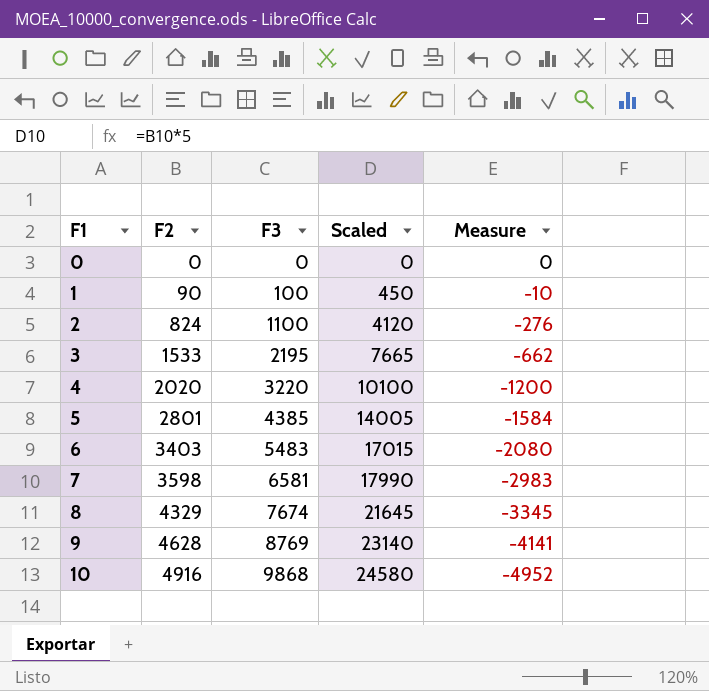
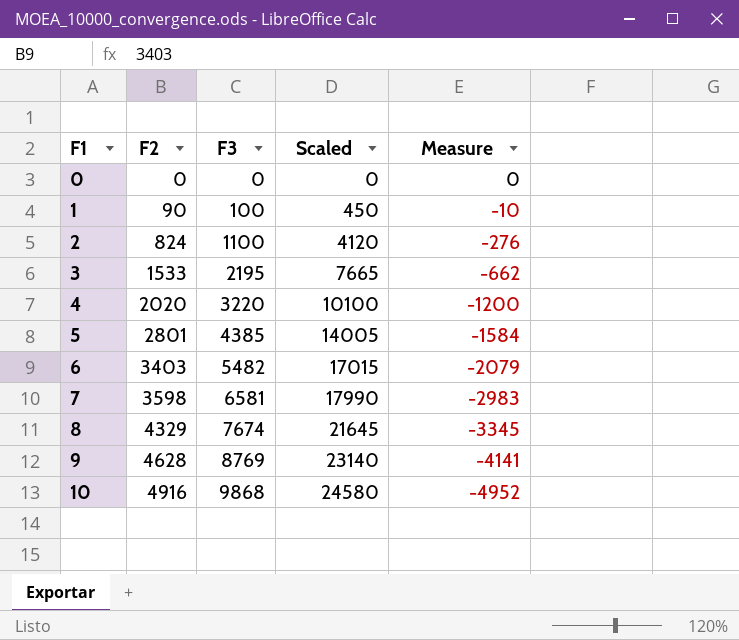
6 | F3: 5483 -> 5482
6 | Measure: -2080 -> -2079

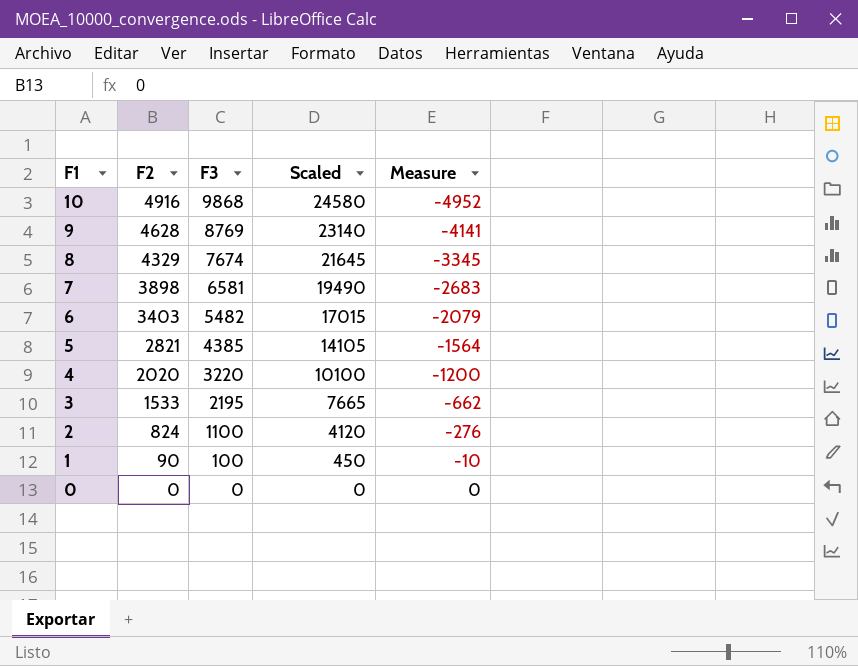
row order: F1 ascending -> F1 descending
7 | F2: 3598 -> 3898
7 | Scaled: 17990 -> 19490
7 | Measure: -2983 -> -2683
5 | F2: 2801 -> 2821
5 | Scaled: 14005 -> 14105
5 | Measure: -1584 -> -1564

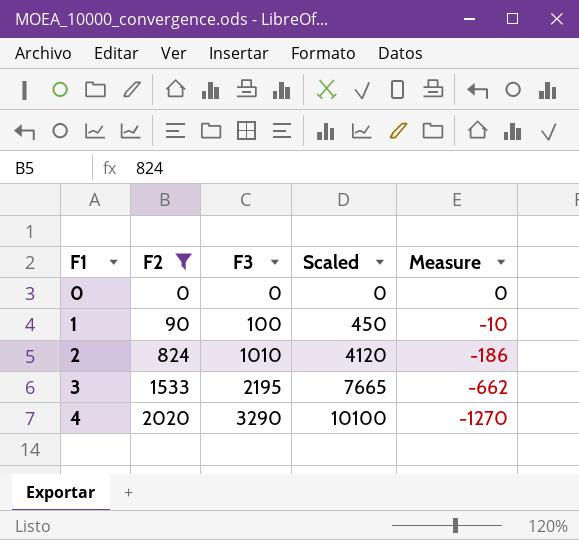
filter: none -> F2 <= 2020
row order: F1 descending -> F1 ascending
2 | F3: 1100 -> 1010
2 | Measure: -276 -> -186
4 | F3: 3220 -> 3290
4 | Measure: -1200 -> -1270

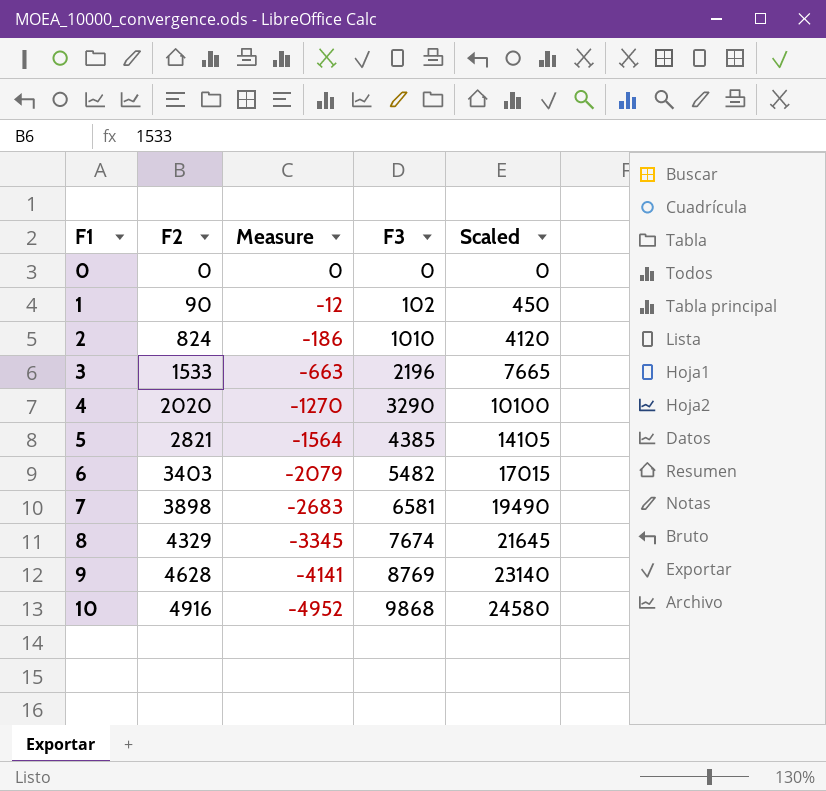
filter: F2 <= 2020 -> none
column Measure | position: 5 -> 3
1 | Measure: -10 -> -12
1 | F3: 100 -> 102
3 | Measure: -662 -> -663
3 | F3: 2195 -> 2196

